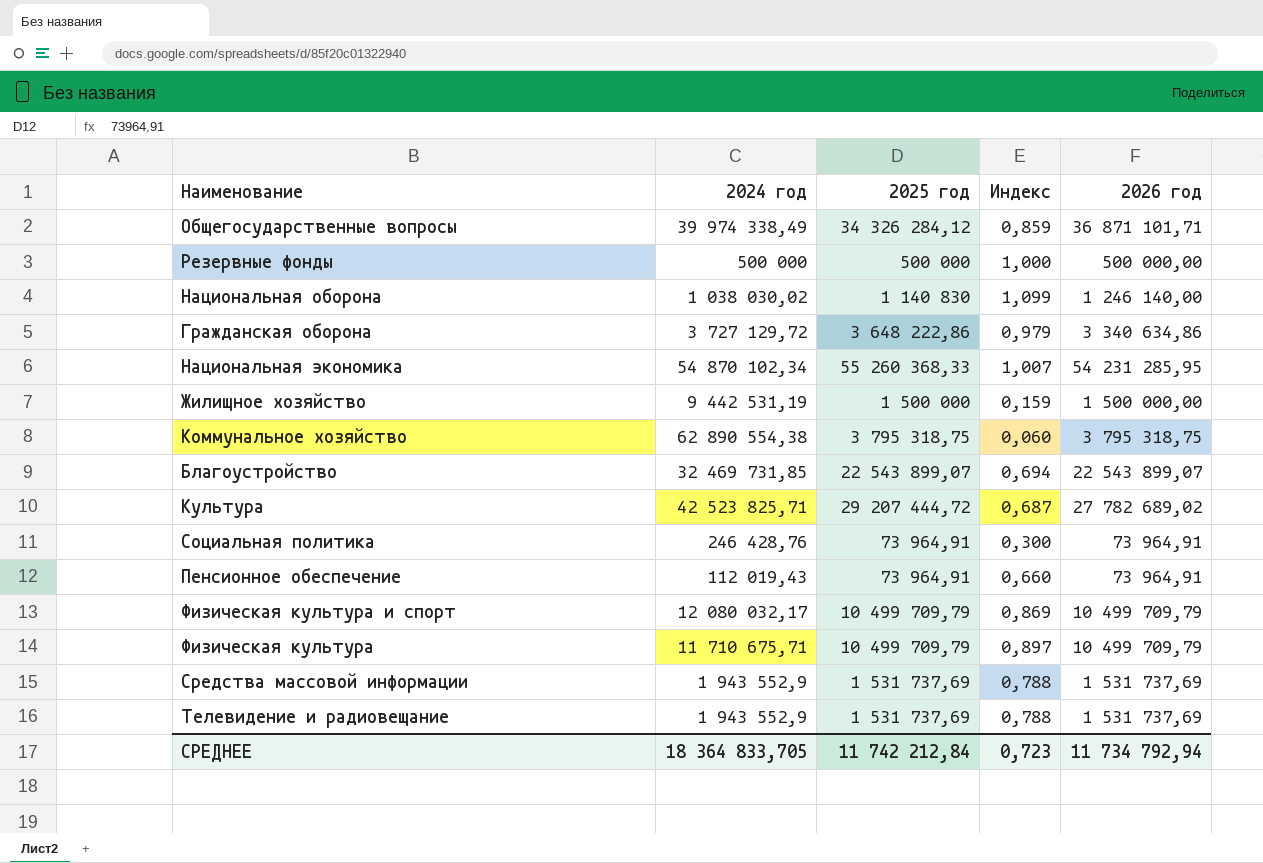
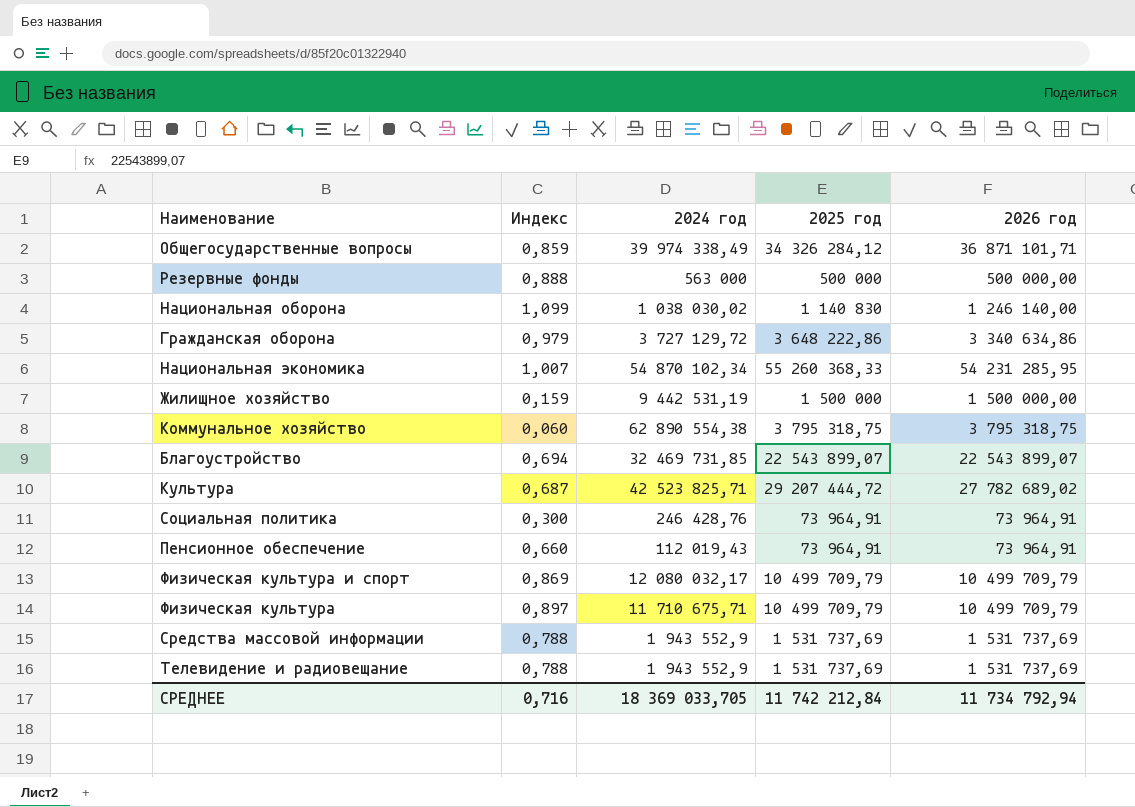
column Индекс | position: 4 -> 2
Резервные фонды | Индекс: 1,000 -> 0,888
Резервные фонды | 2024 год: 500 000 -> 563 000
СРЕДНЕЕ | Индекс: 0,723 -> 0,716
СРЕДНЕЕ | 2024 год: 18 364 833,705 -> 18 369 033,705

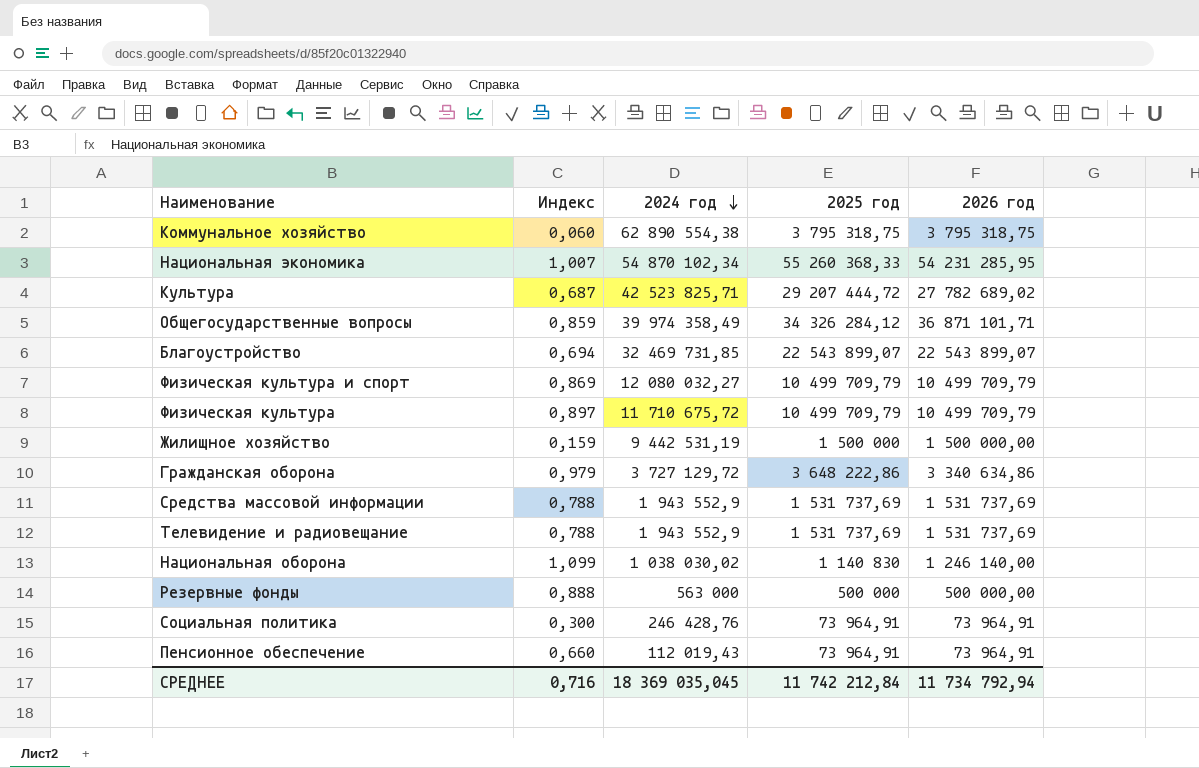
row order: none -> 2024 год descending
Общегосударственные вопросы | 2024 год: 39 974 338,49 -> 39 974 358,49
Физическая культура и спорт | 2024 год: 12 080 032,17 -> 12 080 032,27
Физическая культура | 2024 год: 11 710 675,71 -> 11 710 675,72
СРЕДНЕЕ | 2024 год: 18 369 033,705 -> 18 369 035,045

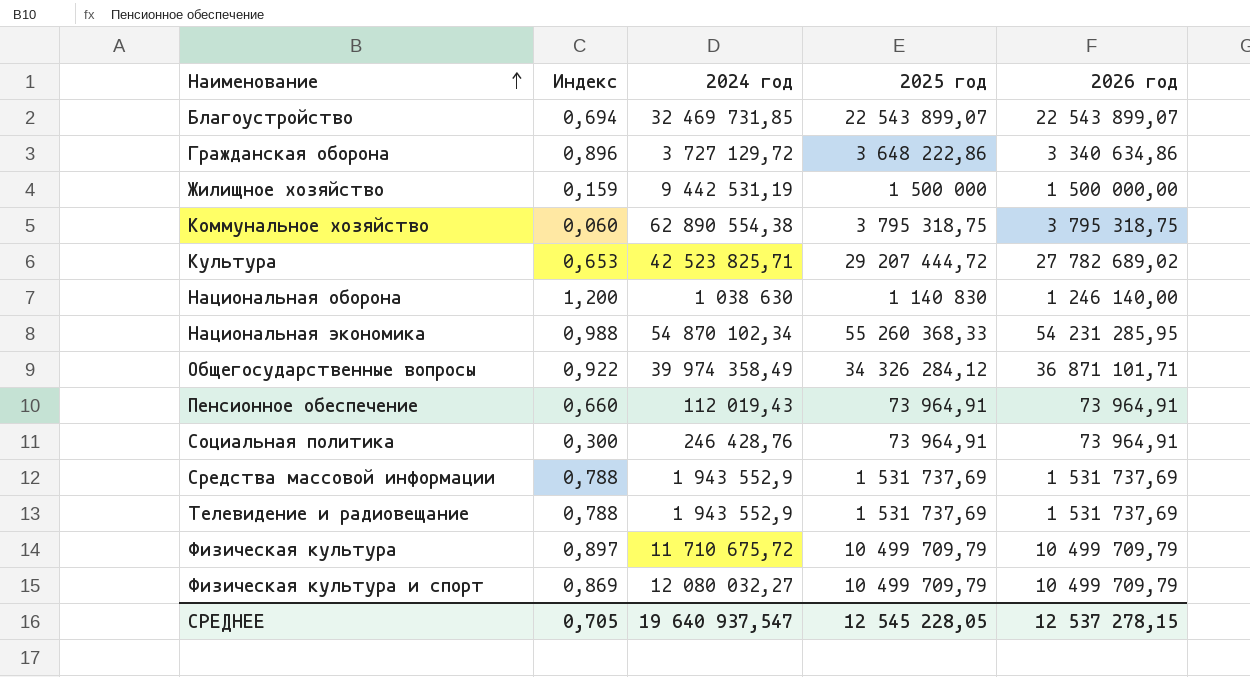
row order: 2024 год descending -> Наименование ascending
column Индекс | formula: [2025 год] / [2024 год] -> [2026 год] / [2024 год]
row Резервные фонды: 0,888 | 563 000 | 500 000 | 500 000,00 -> none
Национальная оборона | 2024 год: 1 038 030,02 -> 1 038 630
СРЕДНЕЕ | Индекс: 0,716 -> 0,705
СРЕДНЕЕ | 2024 год: 18 369 035,045 -> 19 640 937,547
СРЕДНЕЕ | 2025 год: 11 742 212,84 -> 12 545 228,05
СРЕДНЕЕ | 2026 год: 11 734 792,94 -> 12 537 278,15

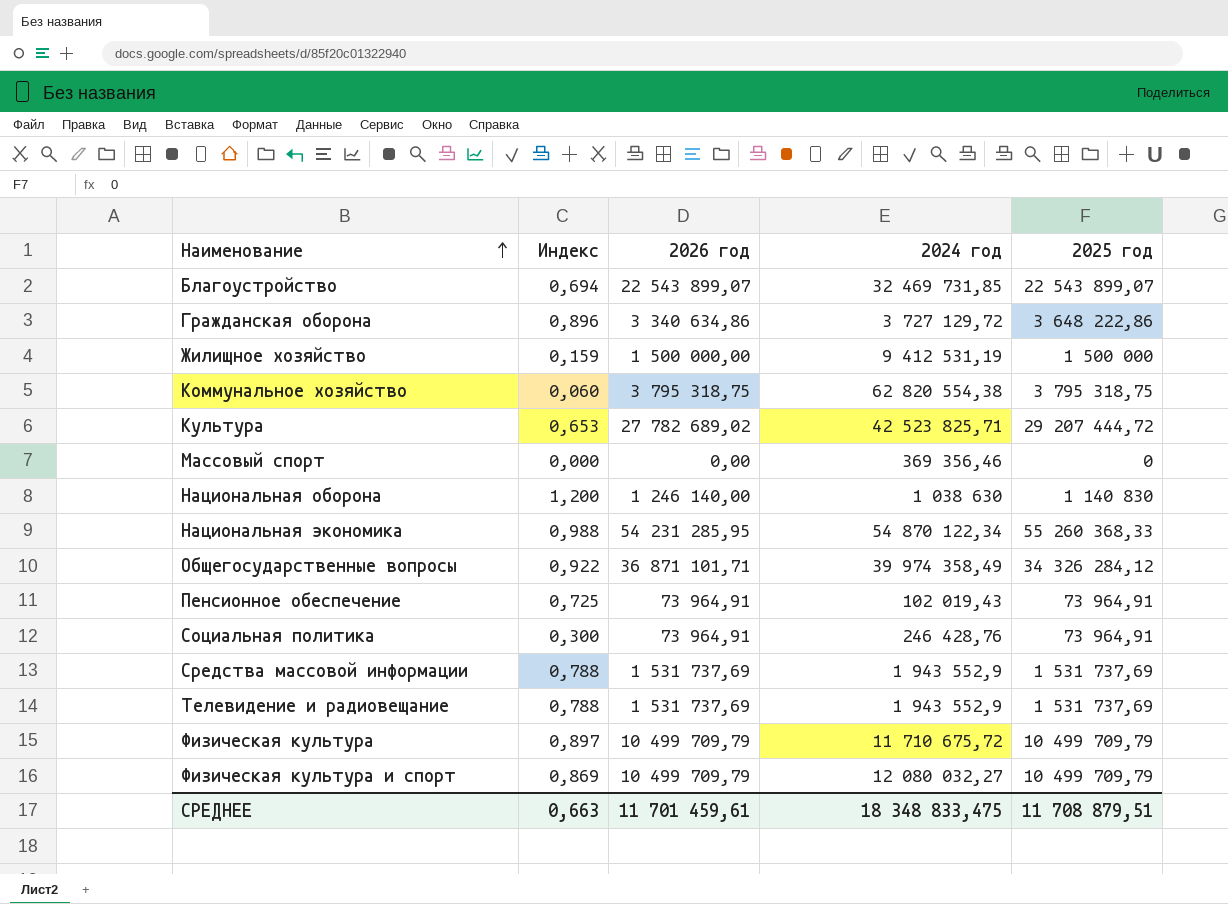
column 2026 год | position: 5 -> 3
Жилищное хозяйство | 2024 год: 9 442 531,19 -> 9 412 531,19
Коммунальное хозяйство | 2024 год: 62 890 554,38 -> 62 820 554,38
row Массовый спорт: none -> 0,000 | 0,00 | 369 356,46 | 0
Национальная экономика | 2024 год: 54 870 102,34 -> 54 870 122,34
Пенсионное обеспечение | Индекс: 0,660 -> 0,725
Пенсионное обеспечение | 2024 год: 112 019,43 -> 102 019,43
СРЕДНЕЕ | Индекс: 0,705 -> 0,663
СРЕДНЕЕ | 2026 год: 12 537 278,15 -> 11 701 459,61
СРЕДНЕЕ | 2024 год: 19 640 937,547 -> 18 348 833,475
СРЕДНЕЕ | 2025 год: 12 545 228,05 -> 11 708 879,51

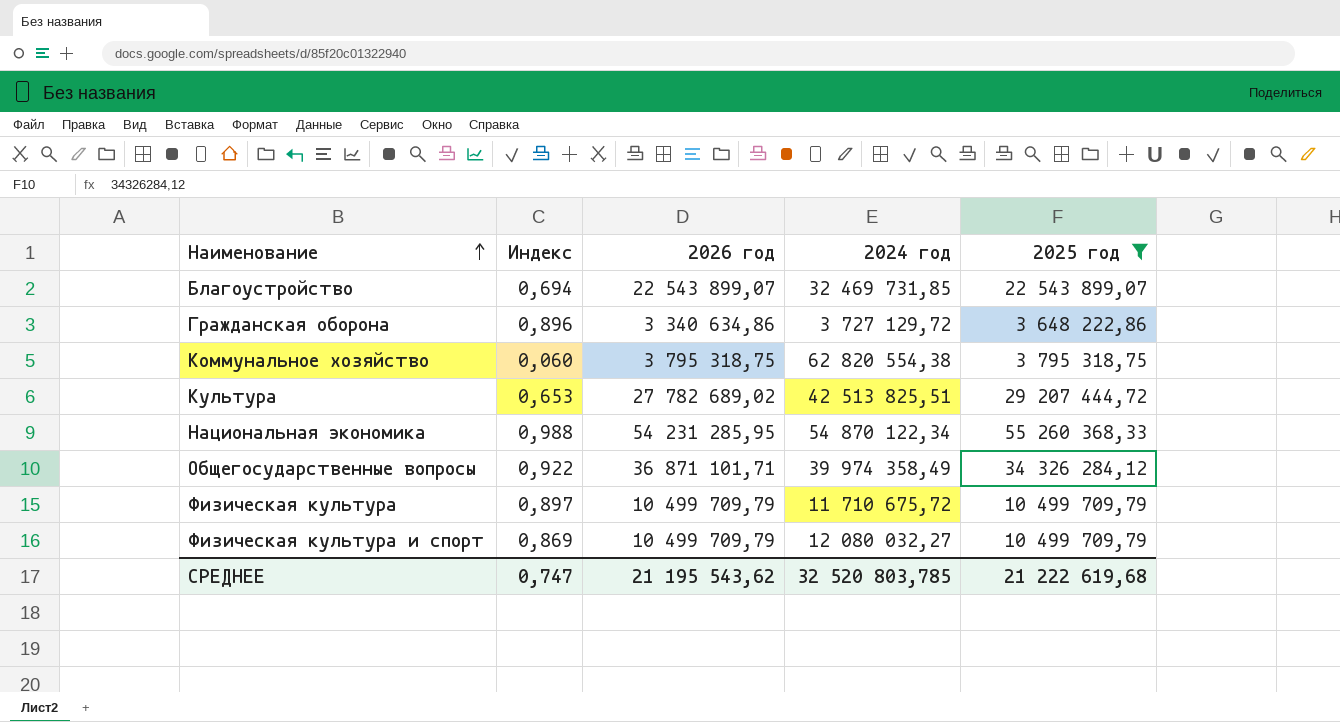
filter: none -> 2025 год >= 3 648 222,86
Культура | 2024 год: 42 523 825,71 -> 42 513 825,51
СРЕДНЕЕ | Индекс: 0,663 -> 0,747
СРЕДНЕЕ | 2026 год: 11 701 459,61 -> 21 195 543,62
СРЕДНЕЕ | 2024 год: 18 348 833,475 -> 32 520 803,785
СРЕДНЕЕ | 2025 год: 11 708 879,51 -> 21 222 619,68

